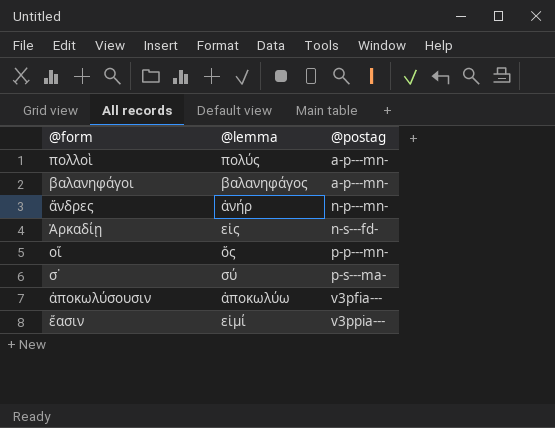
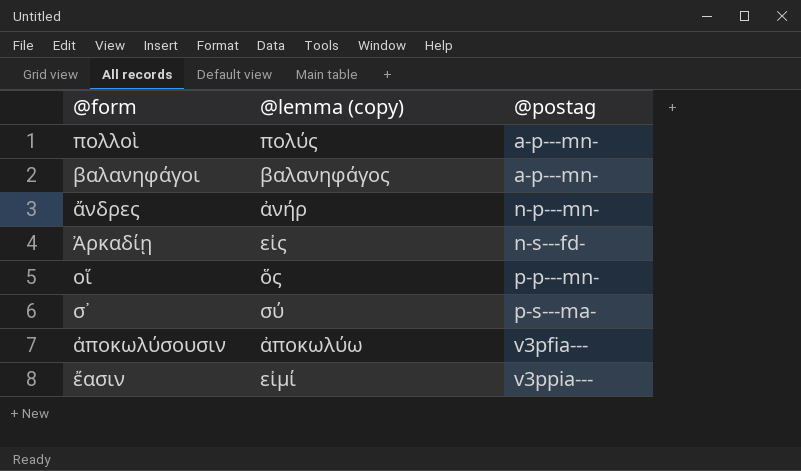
column name: @lemma -> @lemma (copy)

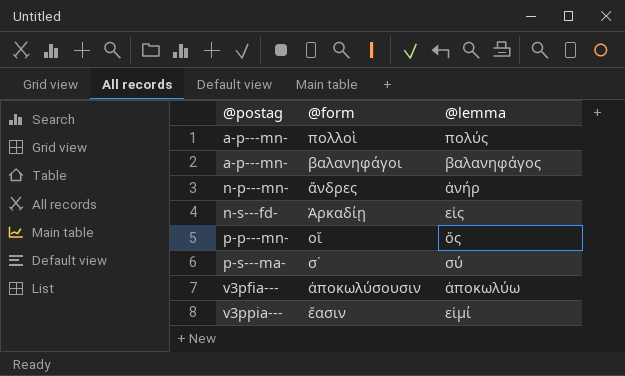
column @postag | position: 3 -> 1
column name: @lemma (copy) -> @lemma

